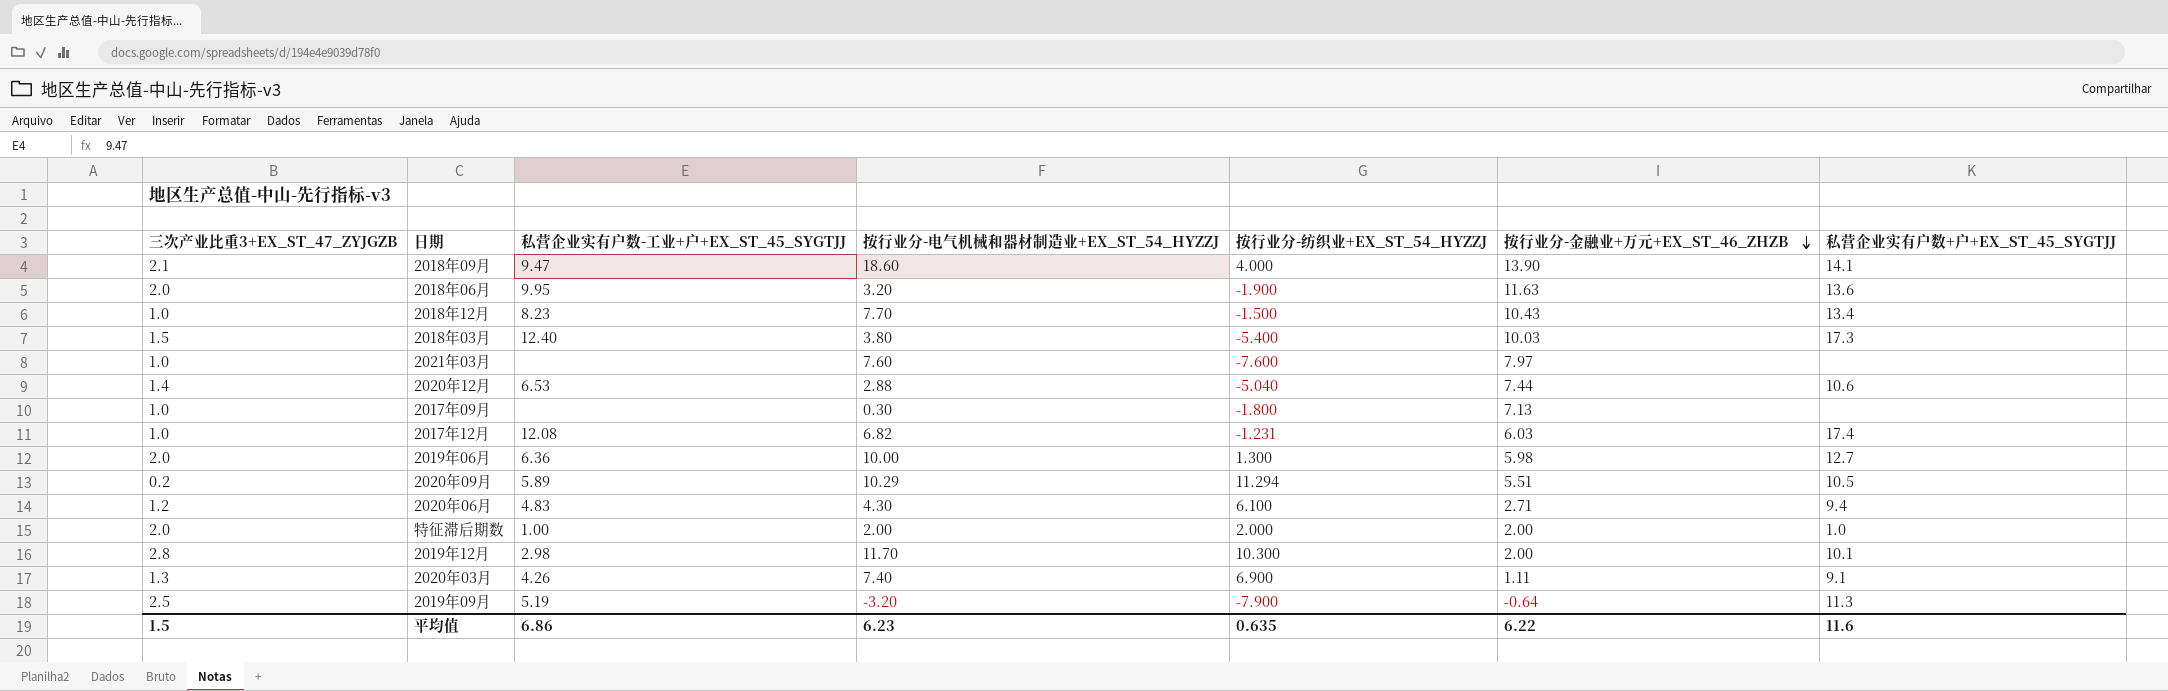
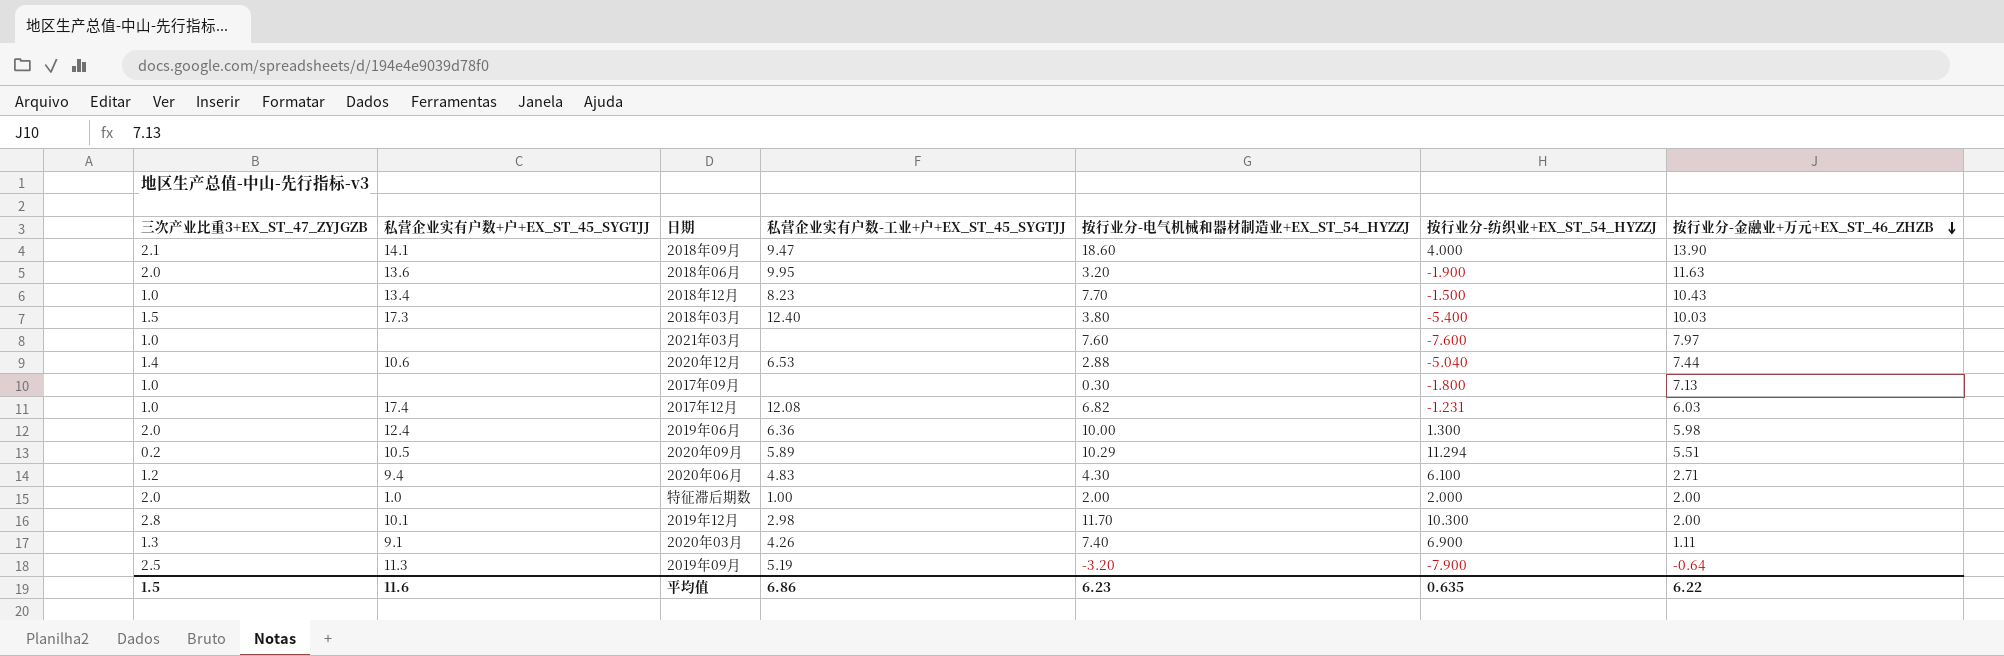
column 私营企业实有户数+户+EX_ST_45_SYGTJJ | position: 7 -> 2
2019年06月 | 私营企业实有户数+户+EX_ST_45_SYGTJJ: 12.7 -> 12.4

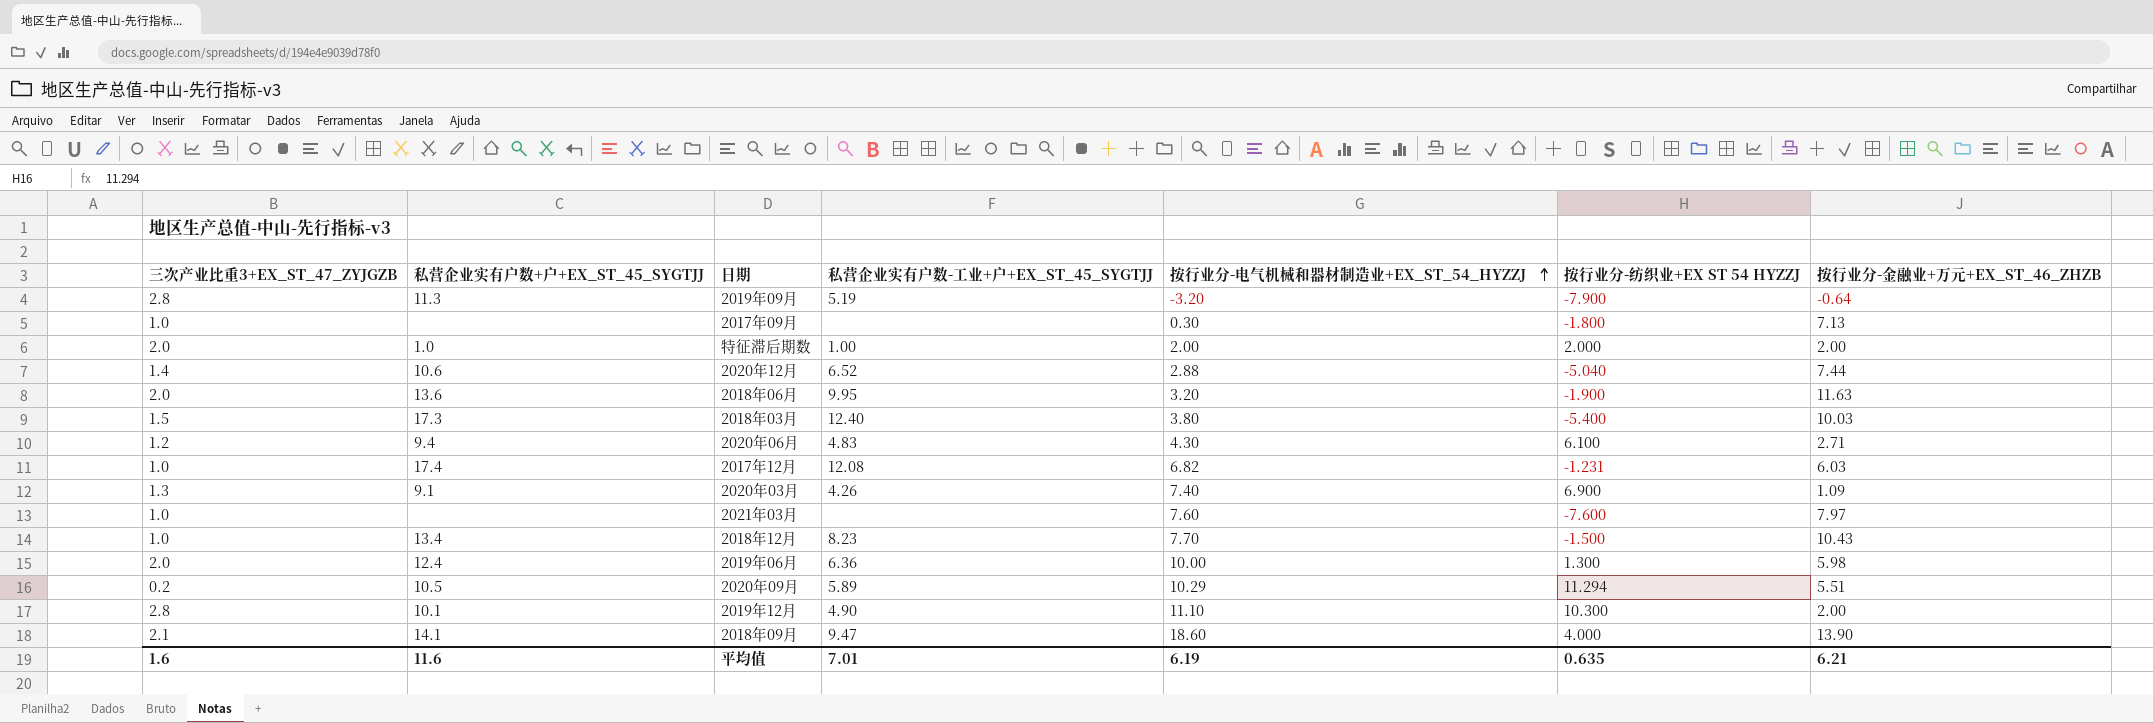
row order: 按行业分-金融业+万元+EX_ST_46_ZHZB descending -> 按行业分-电气机械和器材制造业+EX_ST_54_HYZZJ ascending
column name: 按行业分-纺织业+EX_ST_54_HYZZJ -> 按行业分-纺织业+EX ST 54 HYZZJ
2019年09月 | 三次产业比重3+EX_ST_47_ZYJGZB: 2.5 -> 2.8
2020年12月 | 私营企业实有户数-工业+户+EX_ST_45_SYGTJJ: 6.53 -> 6.52
2020年03月 | 按行业分-金融业+万元+EX_ST_46_ZHZB: 1.11 -> 1.09
2019年12月 | 私营企业实有户数-工业+户+EX_ST_45_SYGTJJ: 2.98 -> 4.90
2019年12月 | 按行业分-电气机械和器材制造业+EX_ST_54_HYZZJ: 11.70 -> 11.10
平均值 | 三次产业比重3+EX_ST_47_ZYJGZB: 1.5 -> 1.6
平均值 | 私营企业实有户数-工业+户+EX_ST_45_SYGTJJ: 6.86 -> 7.01
平均值 | 按行业分-电气机械和器材制造业+EX_ST_54_HYZZJ: 6.23 -> 6.19
平均值 | 按行业分-金融业+万元+EX_ST_46_ZHZB: 6.22 -> 6.21

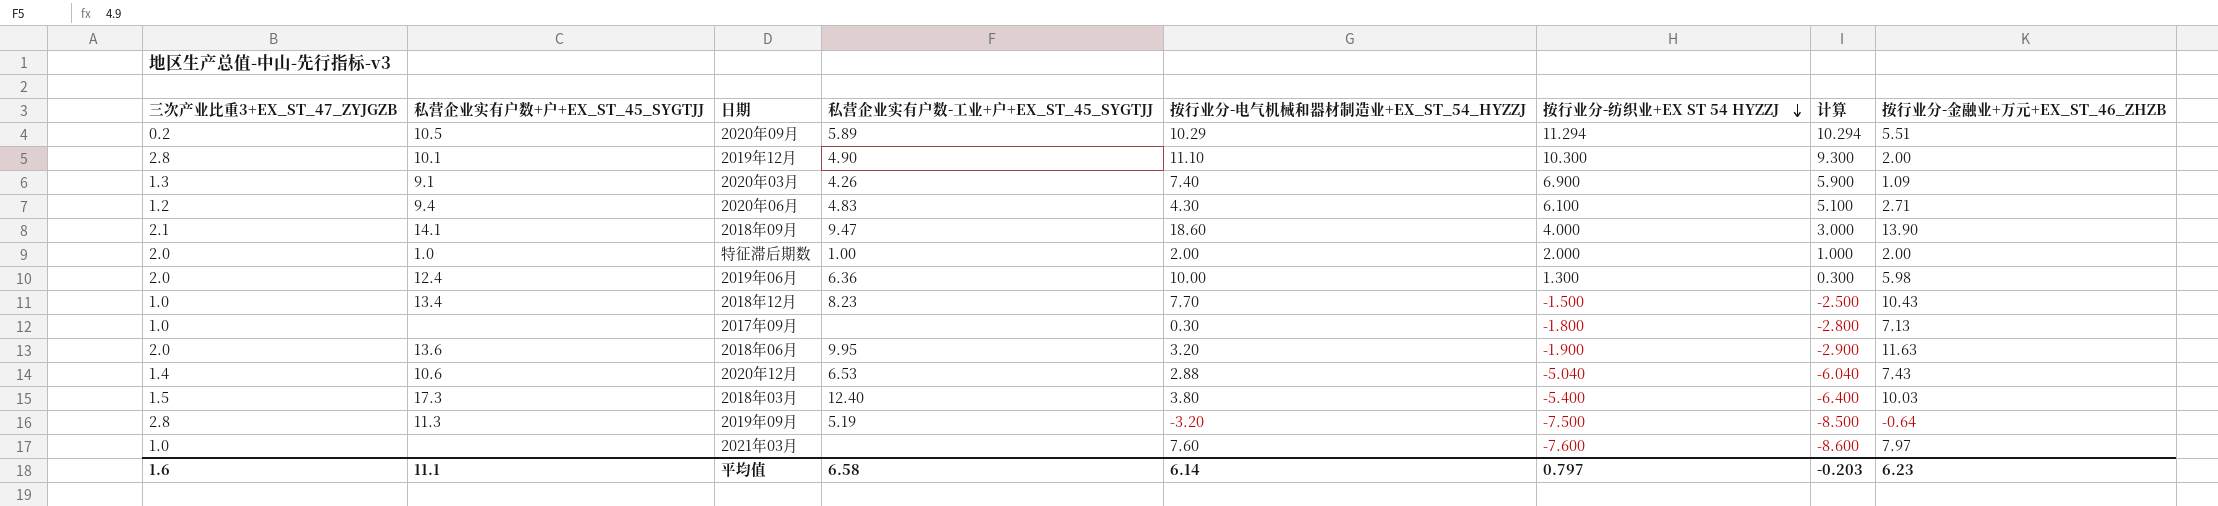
row order: 按行业分-电气机械和器材制造业+EX_ST_54_HYZZJ ascending -> 按行业分-纺织业+EX ST 54 HYZZJ descending
column 计算 | formula: none -> [按行业分-纺织业+EX ST 54 HYZZJ] - 1
row 2017年12月: 1.0 | 17.4 | 12.08 | 6.82 | -1.231 | 6.03 -> none
2020年12月 | 私营企业实有户数-工业+户+EX_ST_45_SYGTJJ: 6.52 -> 6.53
2020年12月 | 按行业分-金融业+万元+EX_ST_46_ZHZB: 7.44 -> 7.43
2019年09月 | 按行业分-纺织业+EX ST 54 HYZZJ: -7.900 -> -7.500
平均值 | 私营企业实有户数+户+EX_ST_45_SYGTJJ: 11.6 -> 11.1
平均值 | 私营企业实有户数-工业+户+EX_ST_45_SYGTJJ: 7.01 -> 6.58
平均值 | 按行业分-电气机械和器材制造业+EX_ST_54_HYZZJ: 6.19 -> 6.14
平均值 | 按行业分-纺织业+EX ST 54 HYZZJ: 0.635 -> 0.797
平均值 | 按行业分-金融业+万元+EX_ST_46_ZHZB: 6.21 -> 6.23

